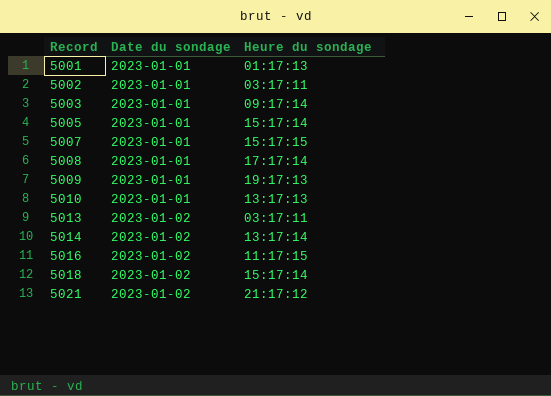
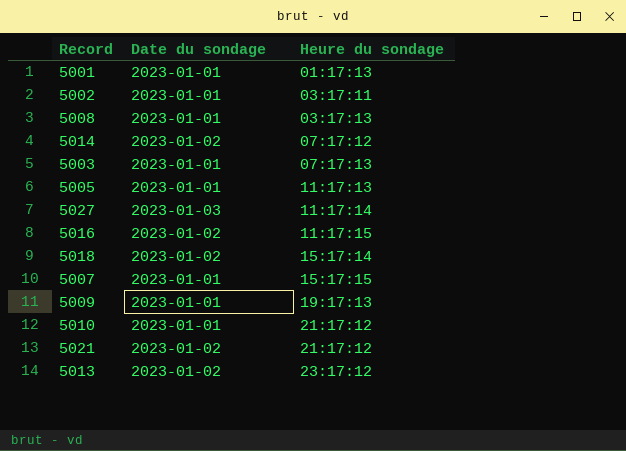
row order: Record ascending -> Heure du sondage ascending
5008 | Heure du sondage: 17:17:14 -> 03:17:13
5014 | Heure du sondage: 13:17:14 -> 07:17:12
5003 | Heure du sondage: 09:17:14 -> 07:17:13
5005 | Heure du sondage: 15:17:14 -> 11:17:13
row 5027: none -> 2023-01-03 | 11:17:14
5010 | Heure du sondage: 13:17:13 -> 21:17:12
5013 | Heure du sondage: 03:17:11 -> 23:17:12

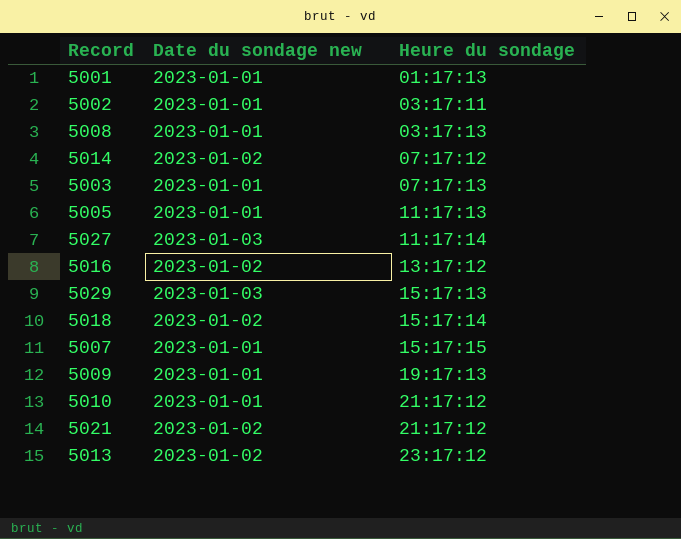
column name: Date du sondage -> Date du sondage new
5016 | Heure du sondage: 11:17:15 -> 13:17:12
row 5029: none -> 2023-01-03 | 15:17:13

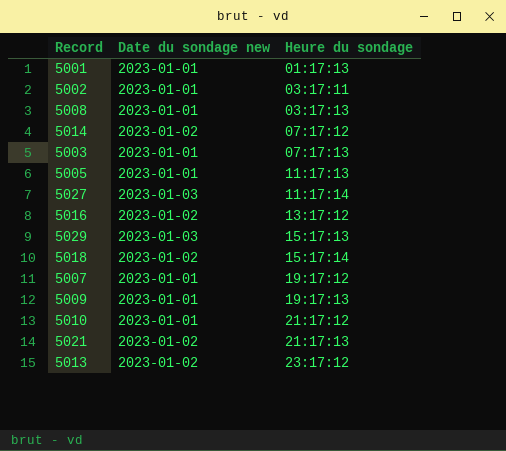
5007 | Heure du sondage: 15:17:15 -> 19:17:12
5021 | Heure du sondage: 21:17:12 -> 21:17:13

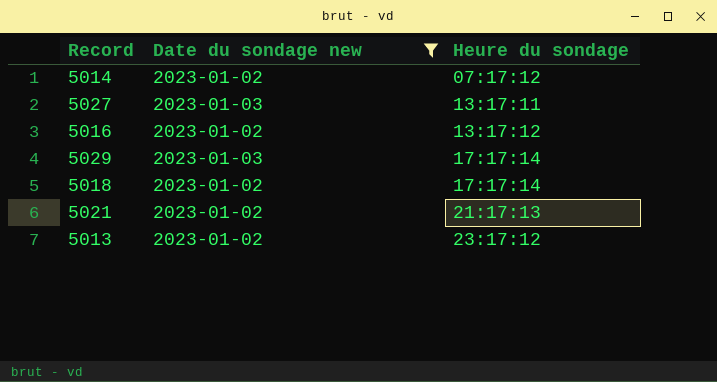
filter: none -> Date du sondage new != 2023-01-01
5027 | Heure du sondage: 11:17:14 -> 13:17:11
5029 | Heure du sondage: 15:17:13 -> 17:17:14
5018 | Heure du sondage: 15:17:14 -> 17:17:14

